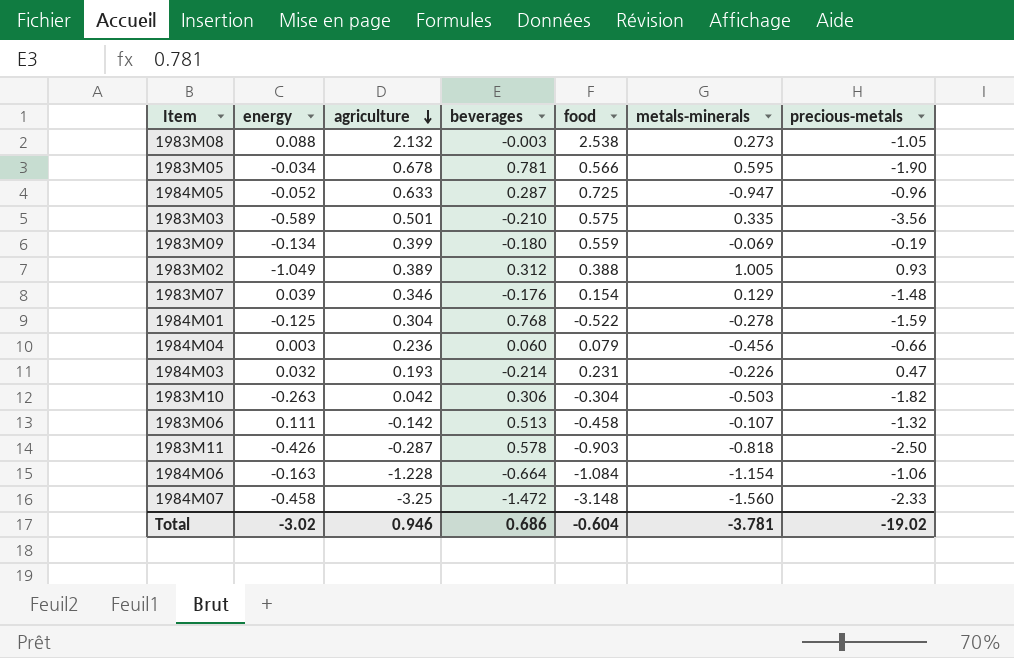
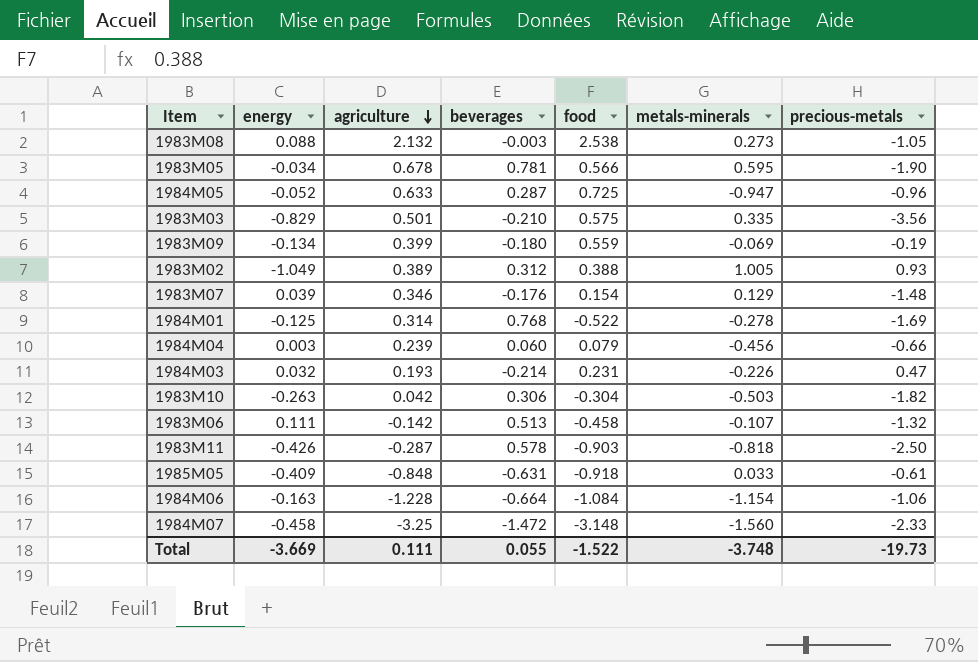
1983M03 | energy: -0.589 -> -0.829
1984M01 | agriculture: 0.304 -> 0.314
1984M01 | precious-metals: -1.59 -> -1.69
1984M04 | agriculture: 0.236 -> 0.239
row 1985M05: none -> -0.409 | -0.848 | -0.631 | -0.918 | 0.033 | -0.61
Total | energy: -3.02 -> -3.669
Total | agriculture: 0.946 -> 0.111
Total | beverages: 0.686 -> 0.055
Total | food: -0.604 -> -1.522
Total | metals-minerals: -3.781 -> -3.748
Total | precious-metals: -19.02 -> -19.73

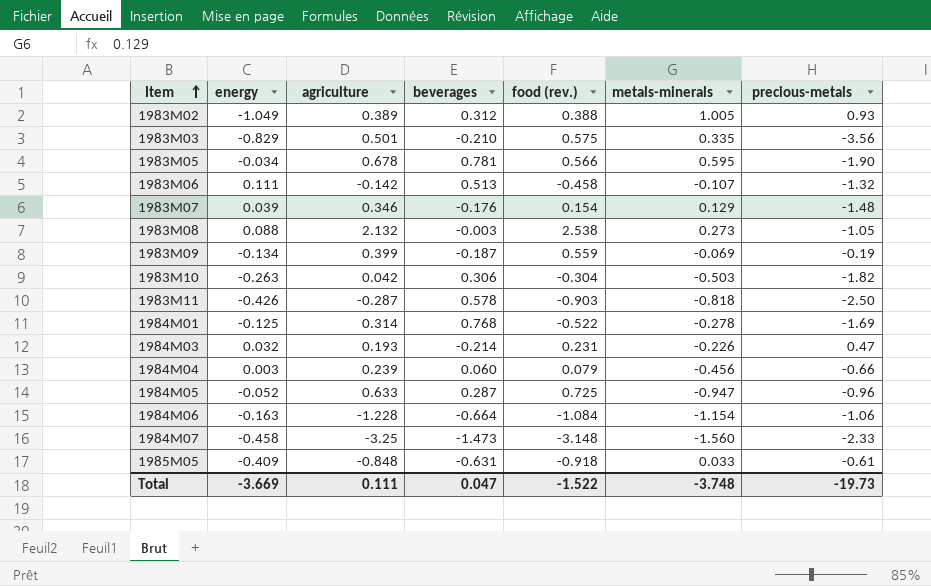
row order: agriculture descending -> Item ascending
column name: food -> food (rev.)
1983M09 | beverages: -0.180 -> -0.187
1984M07 | beverages: -1.472 -> -1.473
Total | beverages: 0.055 -> 0.047

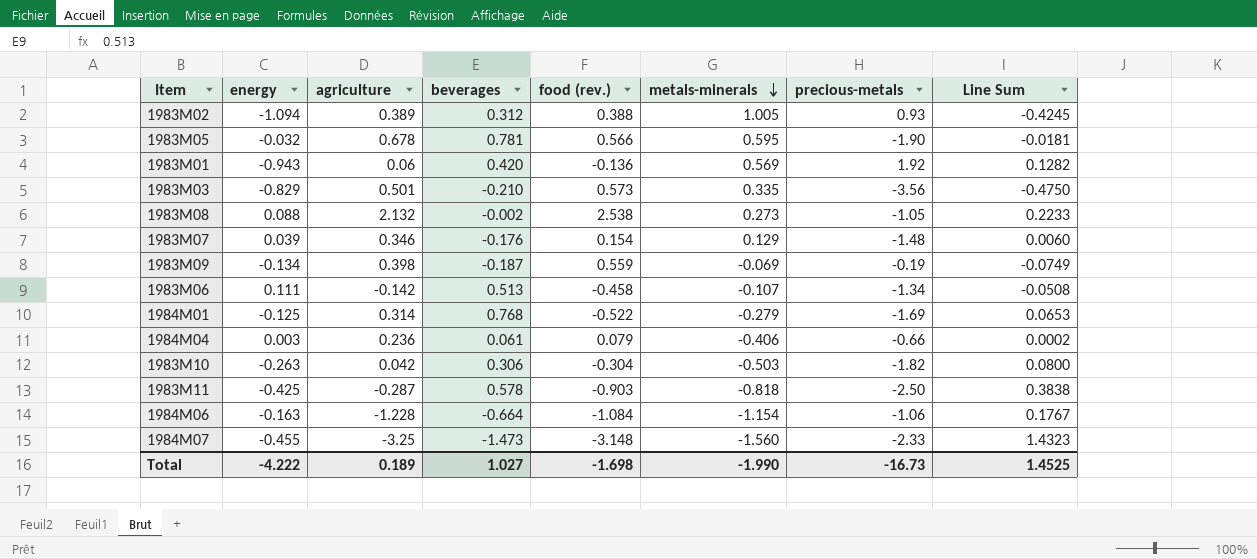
row order: Item ascending -> metals-minerals descending
column Line Sum | formula: none -> [energy] * [food (rev.)]
row 1984M03: 0.032 | 0.193 | -0.214 | 0.231 | -0.226 | 0.47 -> none
row 1984M05: -0.052 | 0.633 | 0.287 | 0.725 | -0.947 | -0.96 -> none
row 1985M05: -0.409 | -0.848 | -0.631 | -0.918 | 0.033 | -0.61 -> none
1983M02 | energy: -1.049 -> -1.094
1983M05 | energy: -0.034 -> -0.032
row 1983M01: none -> -0.943 | 0.06 | 0.420 | -0.136 | 0.569 | 1.92 | 0.1282
1983M03 | food (rev.): 0.575 -> 0.573
1983M08 | beverages: -0.003 -> -0.002
1983M09 | agriculture: 0.399 -> 0.398
1983M06 | precious-metals: -1.32 -> -1.34
1984M01 | metals-minerals: -0.278 -> -0.279
1984M04 | agriculture: 0.239 -> 0.236
1984M04 | beverages: 0.060 -> 0.061
1984M04 | metals-minerals: -0.456 -> -0.406
1983M11 | energy: -0.426 -> -0.425
1984M07 | energy: -0.458 -> -0.455
Total | energy: -3.669 -> -4.222
Total | agriculture: 0.111 -> 0.189
Total | beverages: 0.047 -> 1.027
Total | food (rev.): -1.522 -> -1.698
Total | metals-minerals: -3.748 -> -1.990
Total | precious-metals: -19.73 -> -16.73

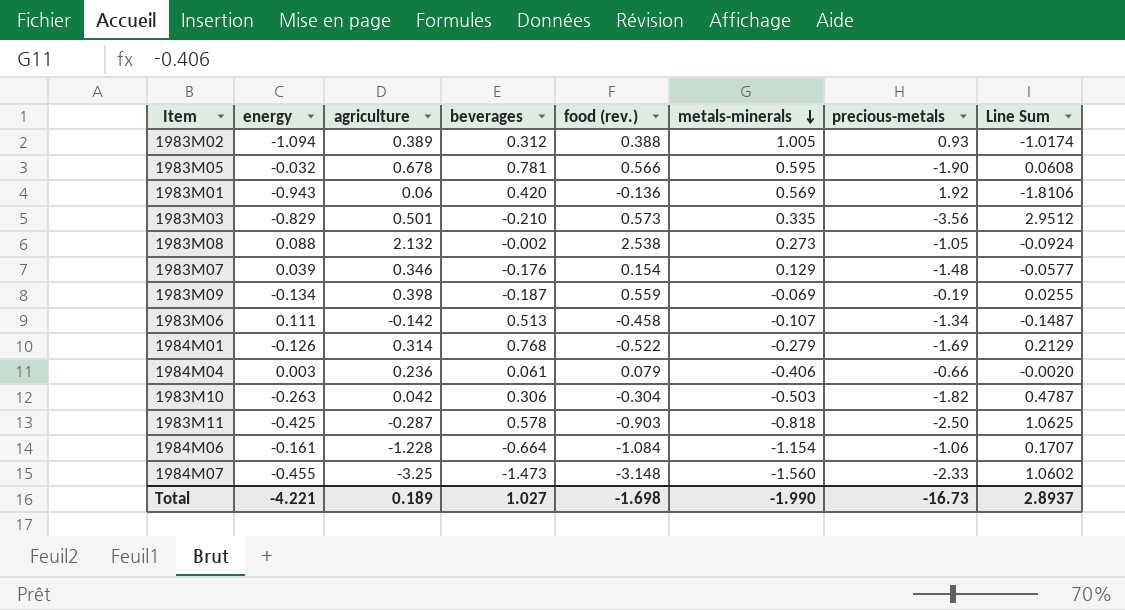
column Line Sum | formula: [energy] * [food (rev.)] -> [energy] * [precious-metals]
1984M01 | energy: -0.125 -> -0.126
1984M06 | energy: -0.163 -> -0.161
Total | energy: -4.222 -> -4.221
Total | Line Sum: 1.4525 -> 2.8937

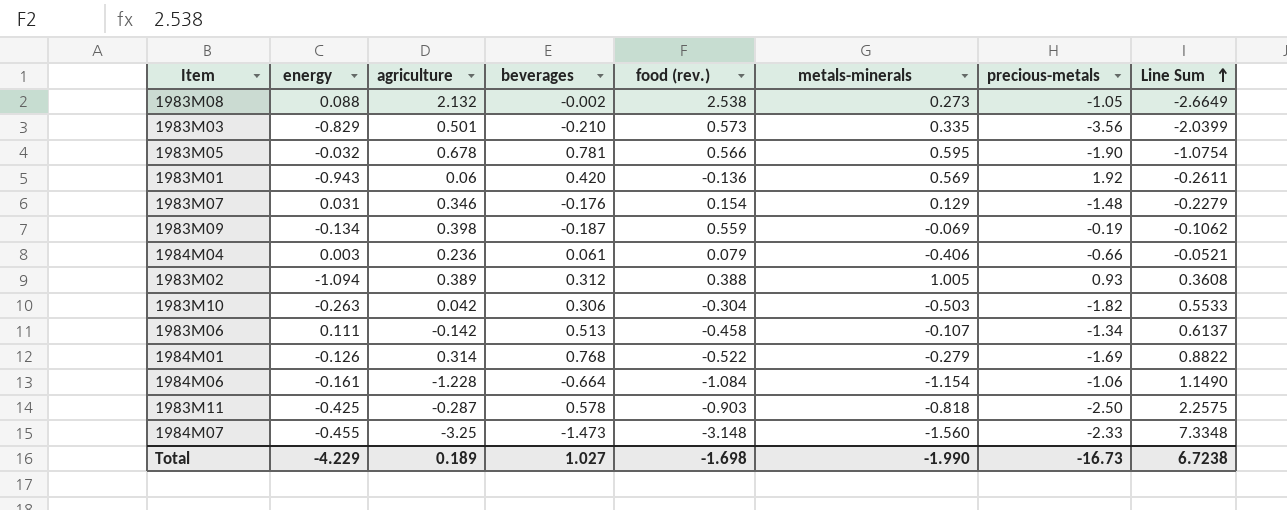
row order: metals-minerals descending -> Line Sum ascending
column Line Sum | formula: [energy] * [precious-metals] -> [food (rev.)] * [precious-metals]
1983M07 | energy: 0.039 -> 0.031
Total | energy: -4.221 -> -4.229
Total | Line Sum: 2.8937 -> 6.7238

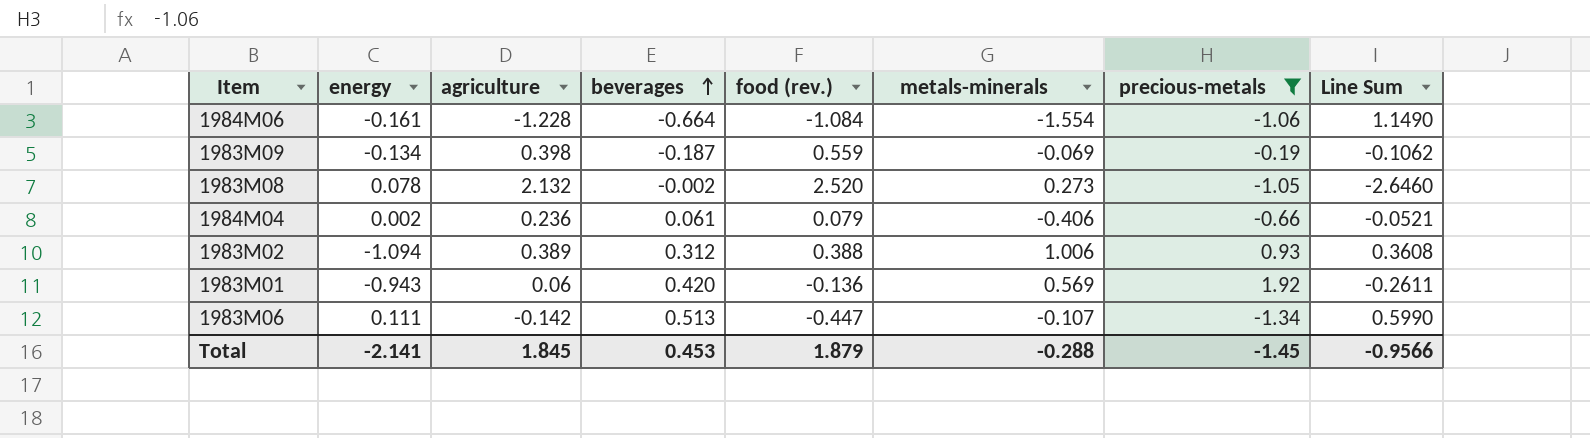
filter: none -> precious-metals >= -1.34
row order: Line Sum ascending -> beverages ascending
1984M06 | metals-minerals: -1.154 -> -1.554
1983M08 | energy: 0.088 -> 0.078
1983M08 | food (rev.): 2.538 -> 2.520
1983M08 | Line Sum: -2.6649 -> -2.6460
1984M04 | energy: 0.003 -> 0.002
1983M02 | metals-minerals: 1.005 -> 1.006
1983M06 | food (rev.): -0.458 -> -0.447
1983M06 | Line Sum: 0.6137 -> 0.5990
Total | energy: -4.229 -> -2.141
Total | agriculture: 0.189 -> 1.845
Total | beverages: 1.027 -> 0.453
Total | food (rev.): -1.698 -> 1.879
Total | metals-minerals: -1.990 -> -0.288
Total | precious-metals: -16.73 -> -1.45
Total | Line Sum: 6.7238 -> -0.9566

